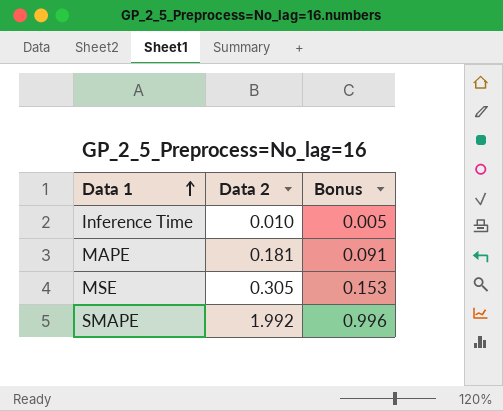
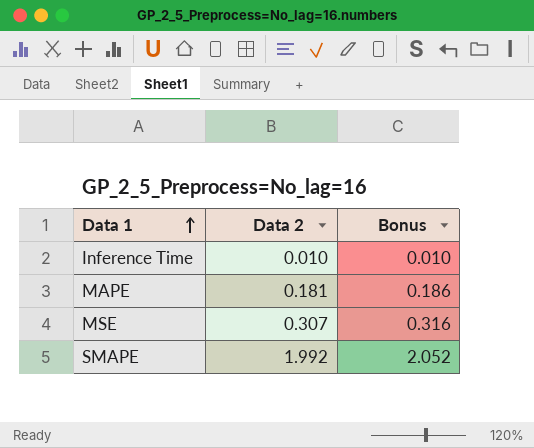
column Bonus | formula: [Data 2] * 0.5 -> [Data 2] * 1.03
MSE | Data 2: 0.305 -> 0.307

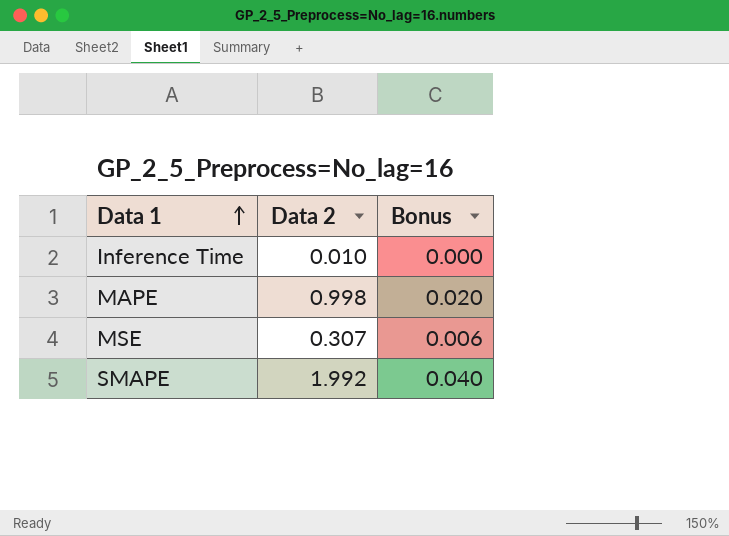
column Bonus | formula: [Data 2] * 1.03 -> [Data 2] * 0.02
MAPE | Data 2: 0.181 -> 0.998

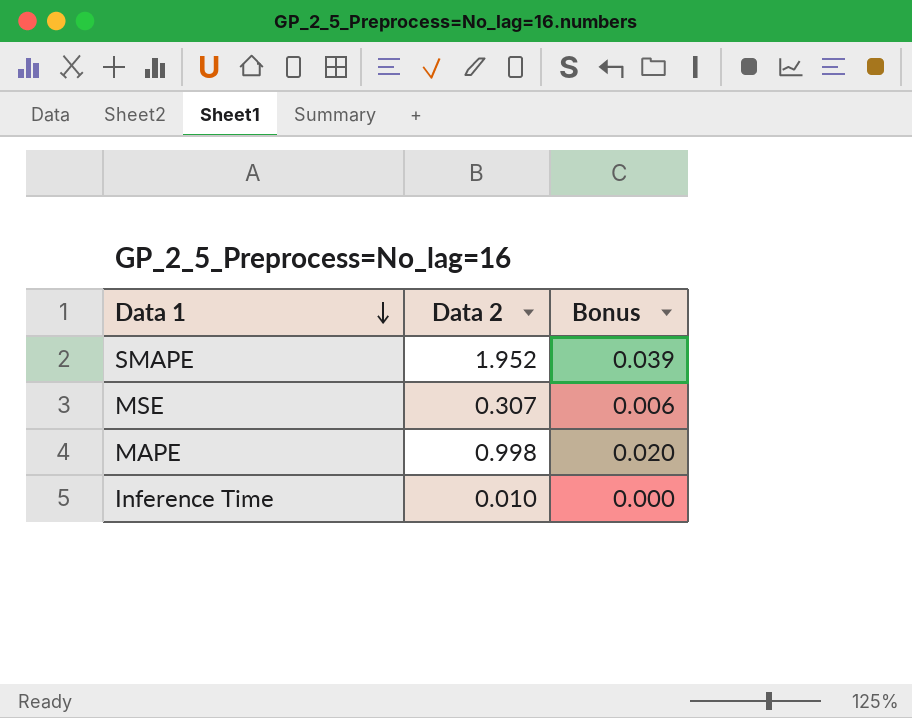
row order: Data 1 ascending -> Data 1 descending
SMAPE | Data 2: 1.992 -> 1.952
SMAPE | Bonus: 0.040 -> 0.039

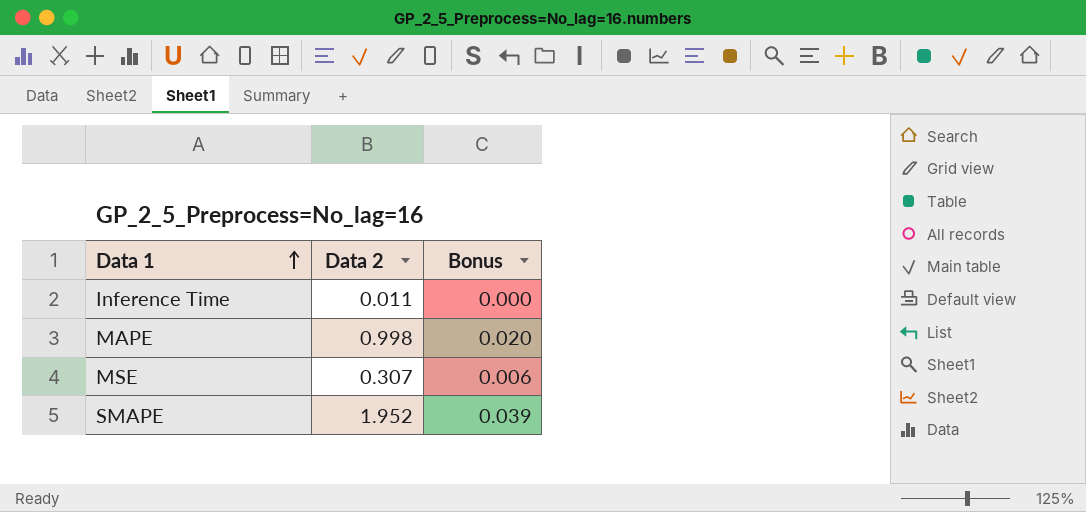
row order: Data 1 descending -> Data 1 ascending
Inference Time | Data 2: 0.010 -> 0.011

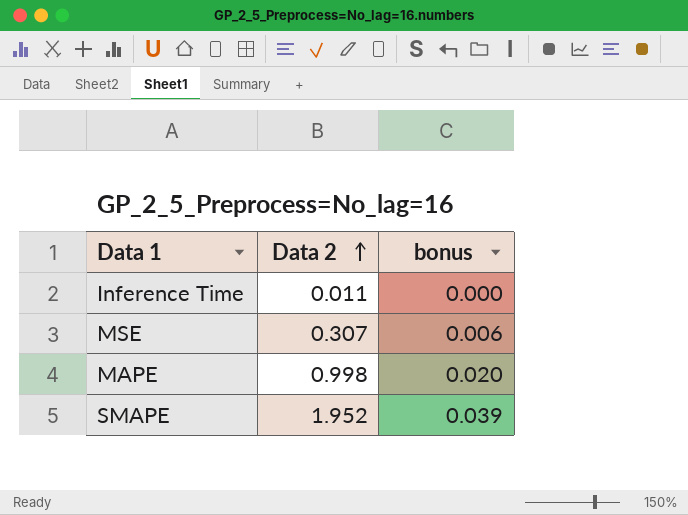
row order: Data 1 ascending -> Data 2 ascending
column name: Bonus -> bonus

